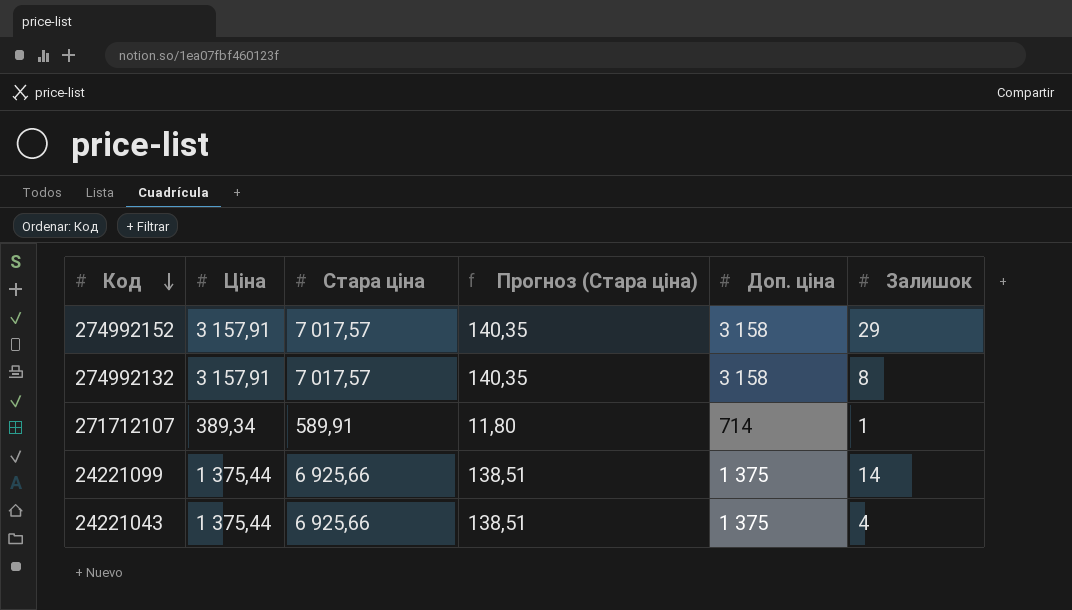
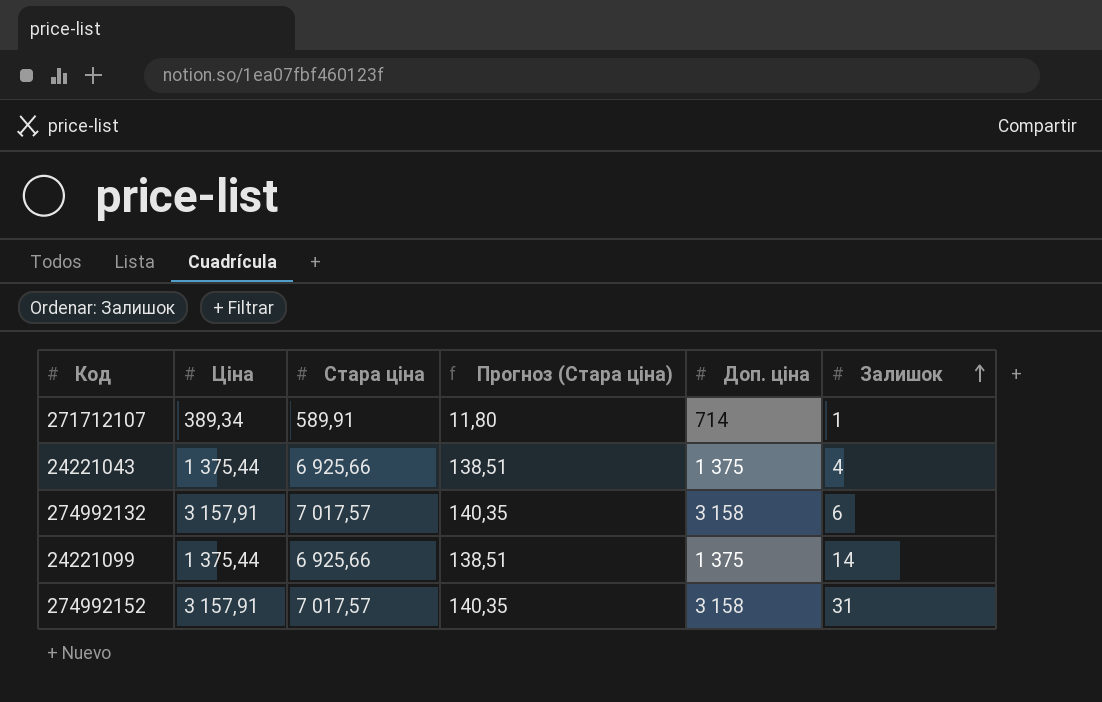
row order: Код descending -> Залишок ascending
274992132 | Залишок: 8 -> 6
274992152 | Залишок: 29 -> 31

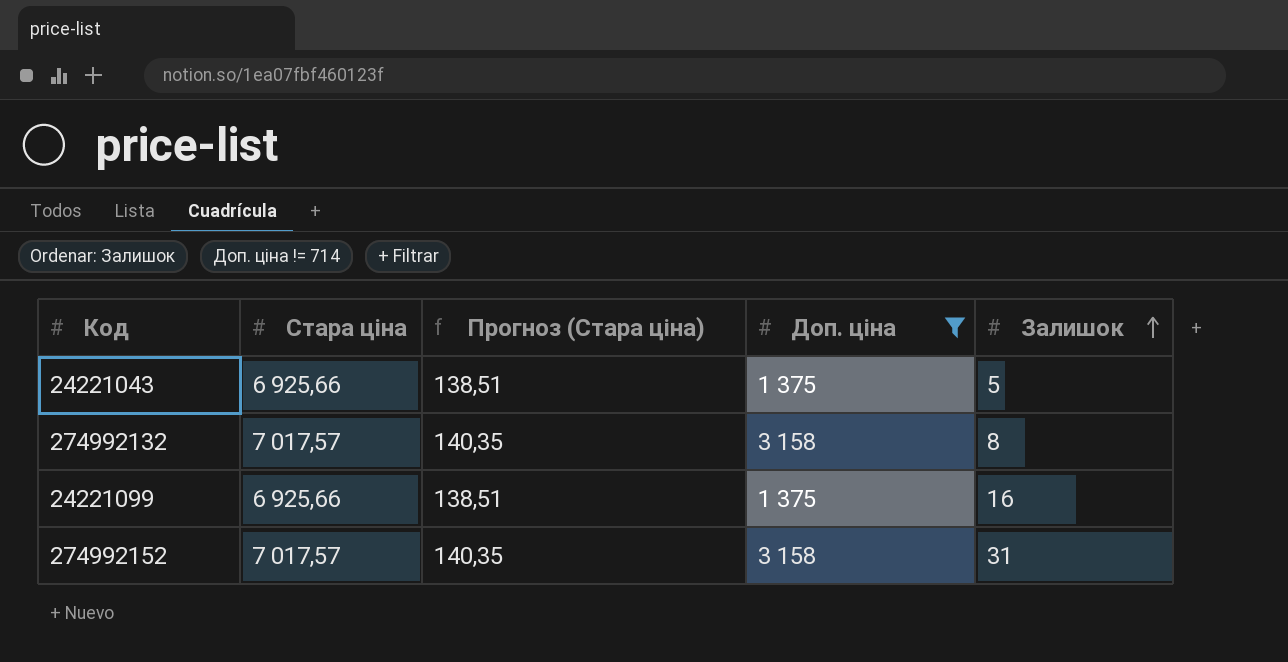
filter: none -> Доп. ціна != 714
column Ціна | position: 2 -> none
24221043 | Залишок: 4 -> 5
274992132 | Залишок: 6 -> 8
24221099 | Залишок: 14 -> 16

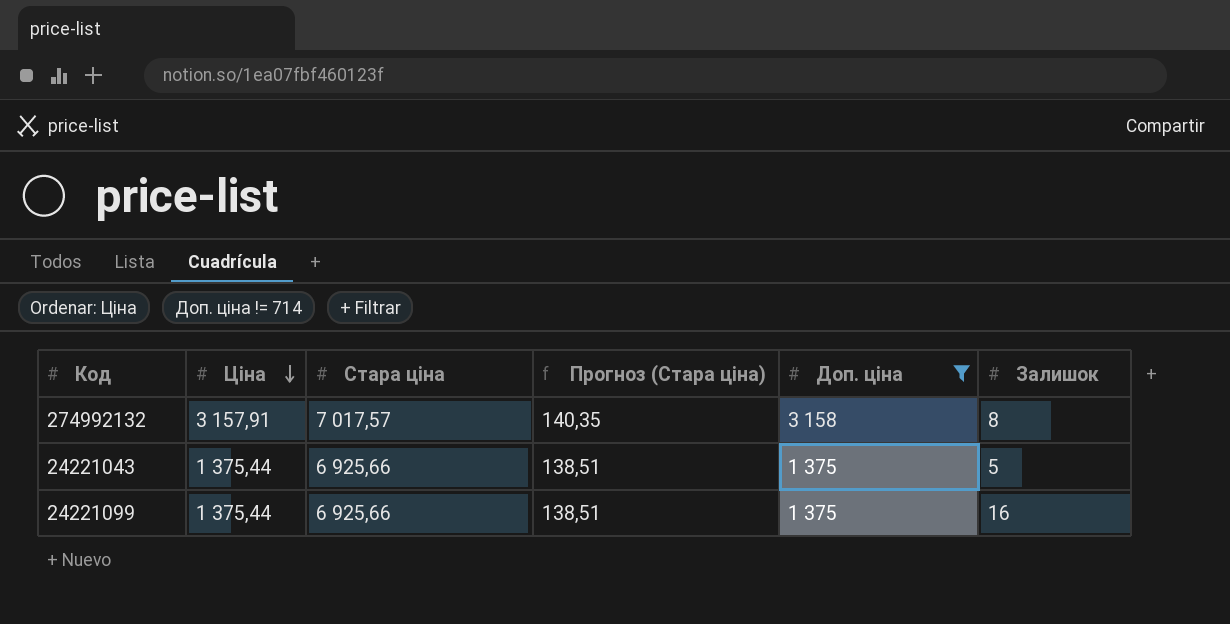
row order: Залишок ascending -> Ціна descending
column Ціна | position: none -> 2
row 274992152: 7 017,57 | 140,35 | 3 158 | 31 -> none

